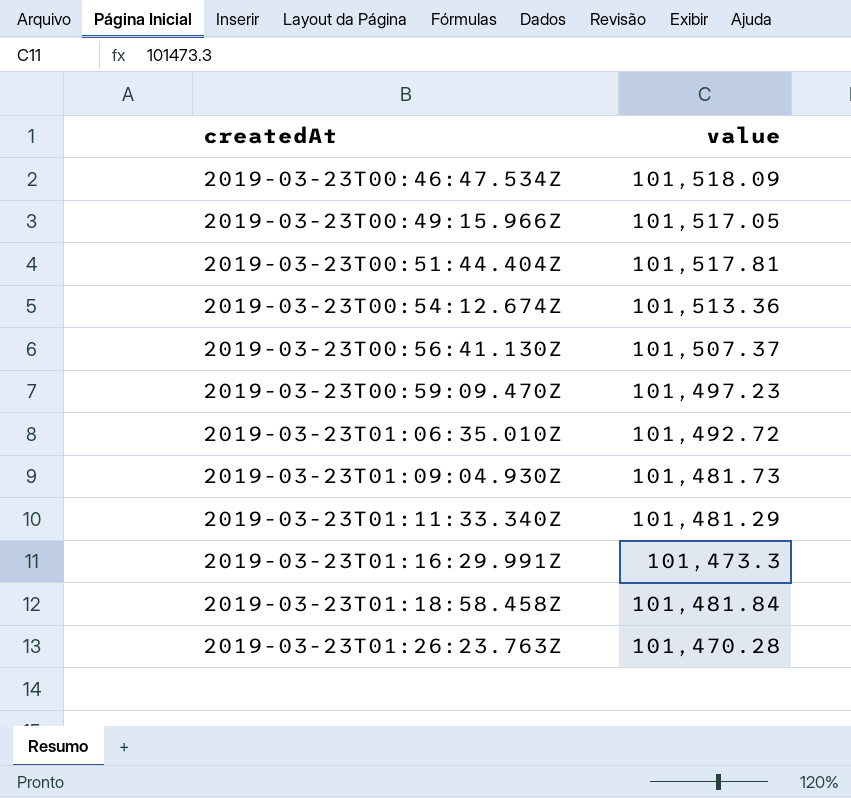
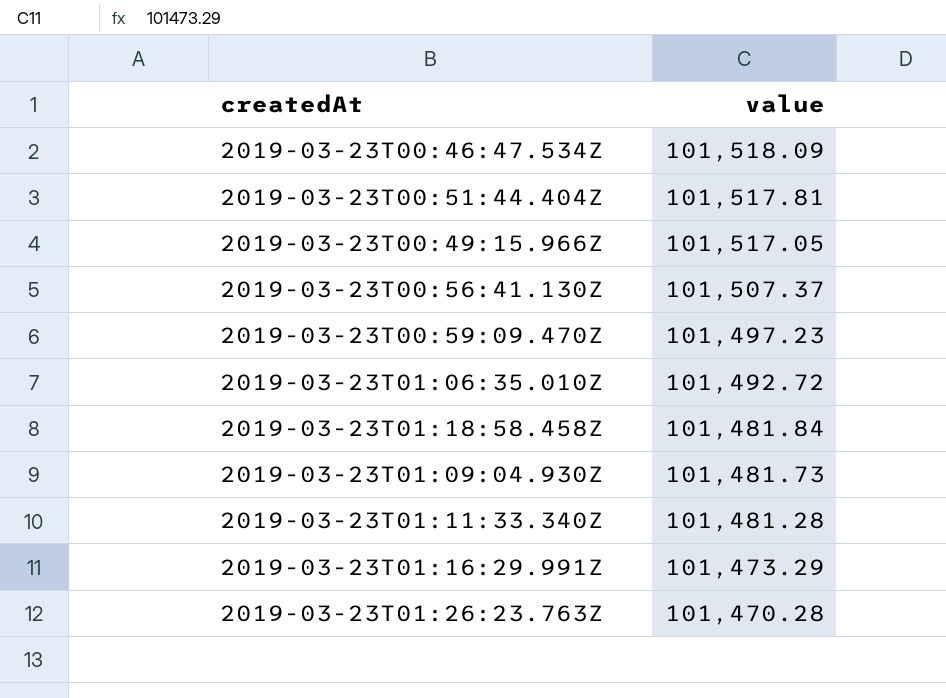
row order: createdAt ascending -> value descending
row 2019-03-23T00:54:12.674Z: 101,513.36 -> none
2019-03-23T01:11:33.340Z | value: 101,481.29 -> 101,481.28
2019-03-23T01:16:29.991Z | value: 101,473.3 -> 101,473.29

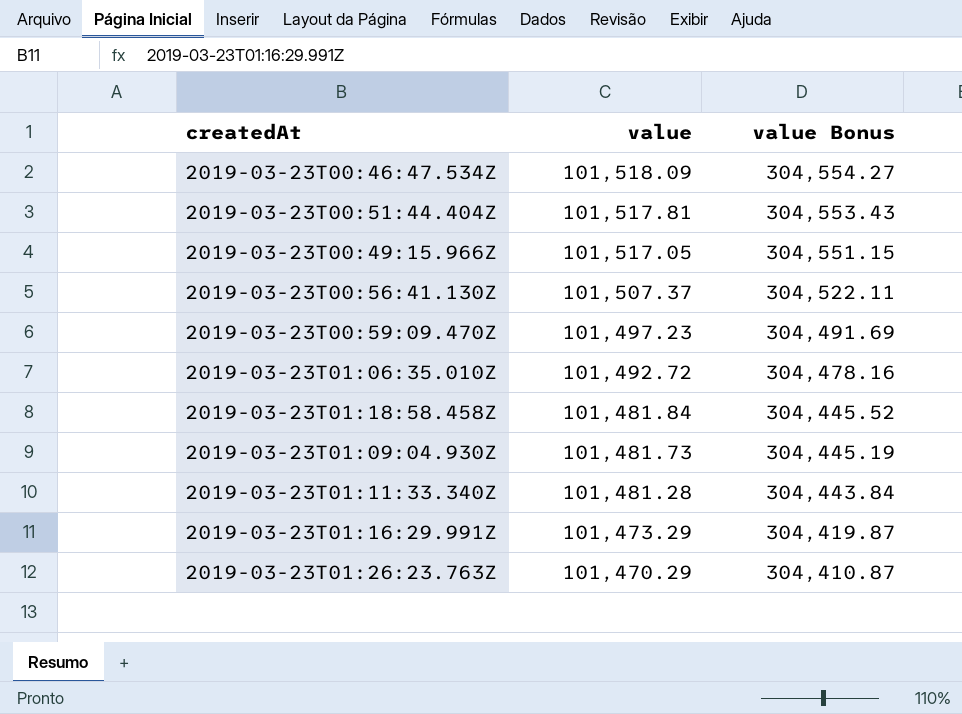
column value Bonus | formula: none -> [value] * 3
2019-03-23T01:26:23.763Z | value: 101,470.28 -> 101,470.29

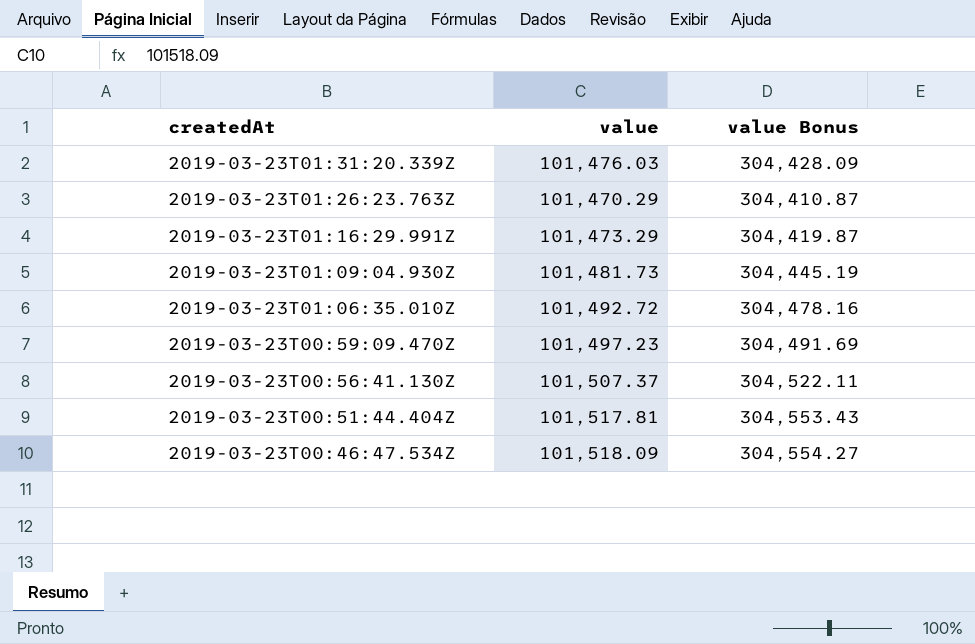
row order: value descending -> createdAt descending
row 2019-03-23T00:49:15.966Z: 101,517.05 | 304,551.15 -> none
row 2019-03-23T01:18:58.458Z: 101,481.84 | 304,445.52 -> none
row 2019-03-23T01:11:33.340Z: 101,481.28 | 304,443.84 -> none
row 2019-03-23T01:31:20.339Z: none -> 101,476.03 | 304,428.09

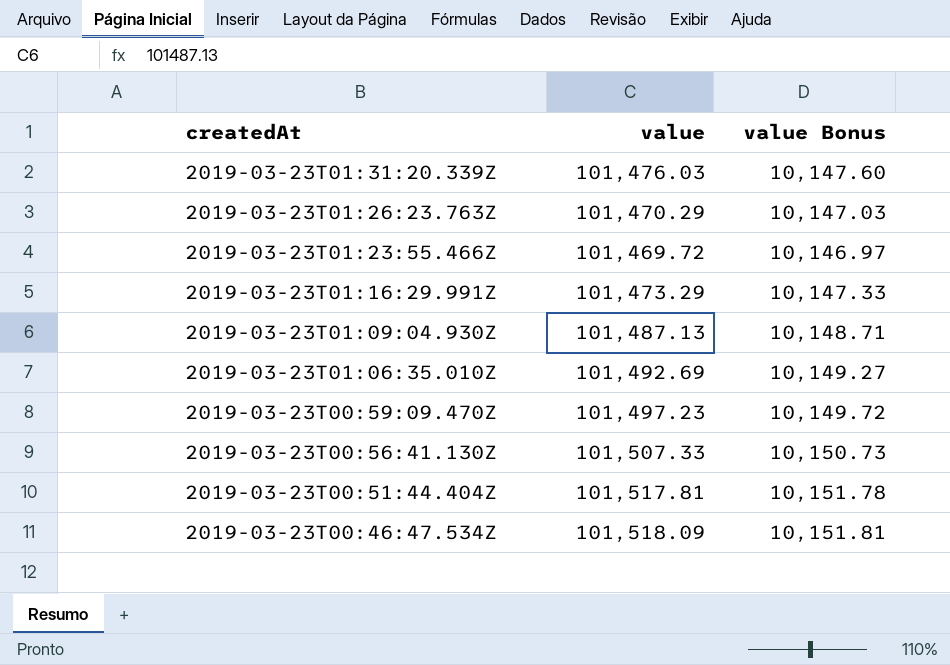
column value Bonus | formula: [value] * 3 -> [value] * 0.1
row 2019-03-23T01:23:55.466Z: none -> 101,469.72 | 10,146.97
2019-03-23T01:09:04.930Z | value: 101,481.73 -> 101,487.13
2019-03-23T01:06:35.010Z | value: 101,492.72 -> 101,492.69
2019-03-23T00:56:41.130Z | value: 101,507.37 -> 101,507.33

